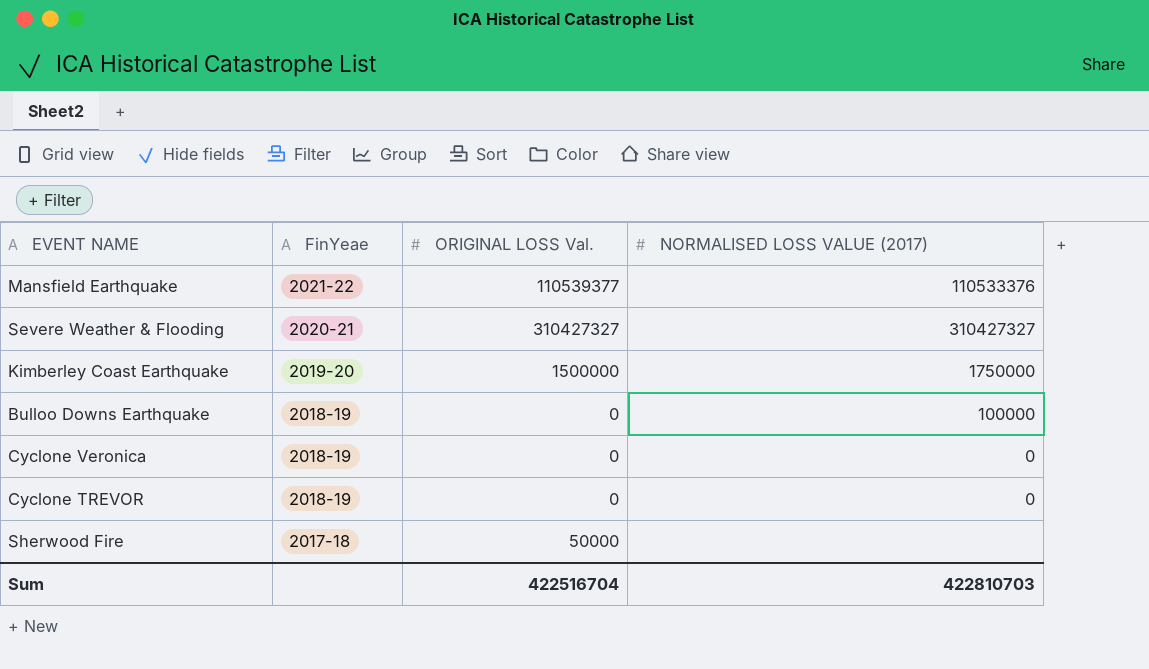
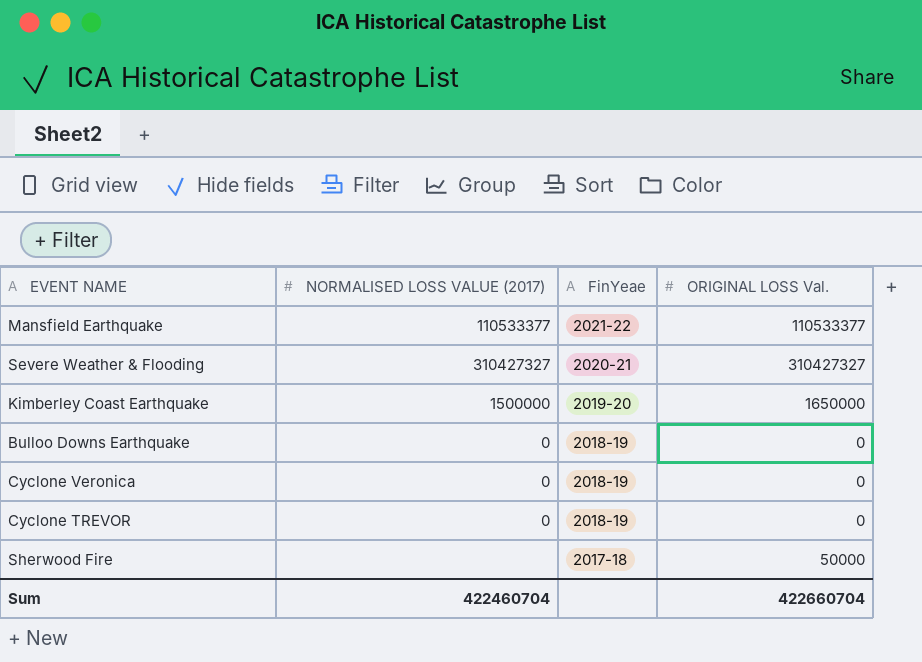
column NORMALISED LOSS VALUE (2017) | position: 4 -> 2
Mansfield Earthquake | NORMALISED LOSS VALUE (2017): 110533376 -> 110533377
Mansfield Earthquake | ORIGINAL LOSS Val.: 110539377 -> 110533377
Kimberley Coast Earthquake | NORMALISED LOSS VALUE (2017): 1750000 -> 1500000
Kimberley Coast Earthquake | ORIGINAL LOSS Val.: 1500000 -> 1650000
Bulloo Downs Earthquake | NORMALISED LOSS VALUE (2017): 100000 -> 0
Sum | NORMALISED LOSS VALUE (2017): 422810703 -> 422460704
Sum | ORIGINAL LOSS Val.: 422516704 -> 422660704

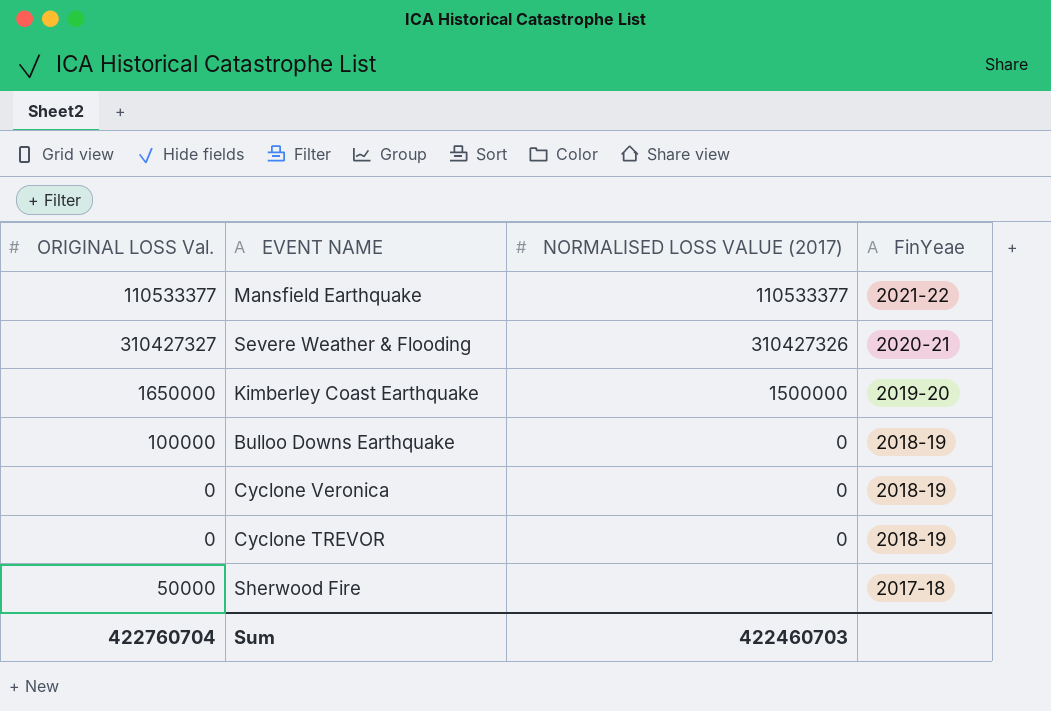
column ORIGINAL LOSS Val. | position: 4 -> 1
Severe Weather & Flooding | NORMALISED LOSS VALUE (2017): 310427327 -> 310427326
Bulloo Downs Earthquake | ORIGINAL LOSS Val.: 0 -> 100000
Sum | ORIGINAL LOSS Val.: 422660704 -> 422760704
Sum | NORMALISED LOSS VALUE (2017): 422460704 -> 422460703

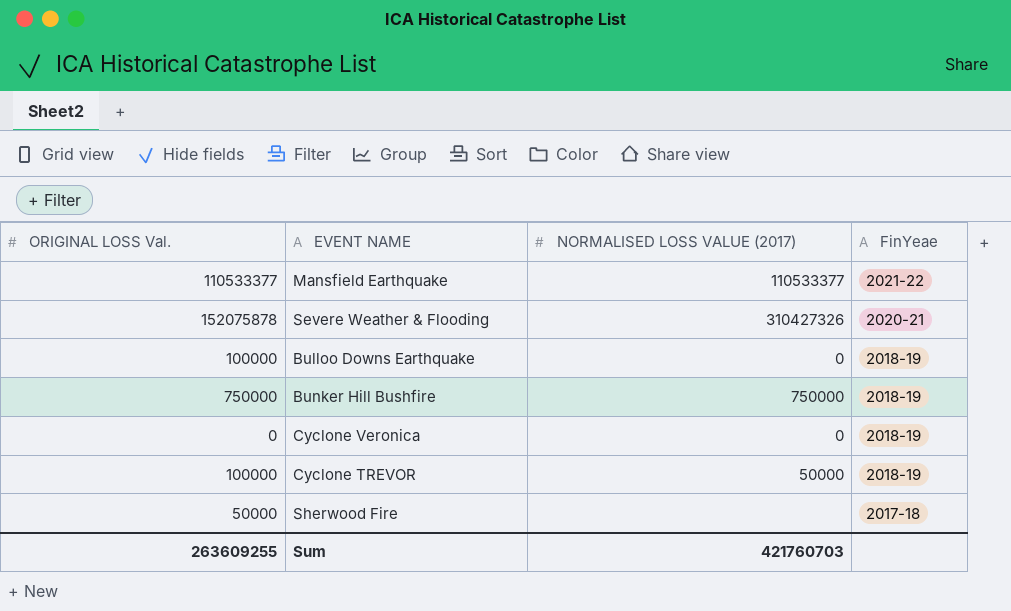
row Kimberley Coast Earthquake: 1650000 | 1500000 | 2019-20 -> none
Severe Weather & Flooding | ORIGINAL LOSS Val.: 310427327 -> 152075878
row Bunker Hill Bushfire: none -> 750000 | 750000 | 2018-19
Cyclone TREVOR | ORIGINAL LOSS Val.: 0 -> 100000
Cyclone TREVOR | NORMALISED LOSS VALUE (2017): 0 -> 50000
Sum | ORIGINAL LOSS Val.: 422760704 -> 263609255
Sum | NORMALISED LOSS VALUE (2017): 422460703 -> 421760703

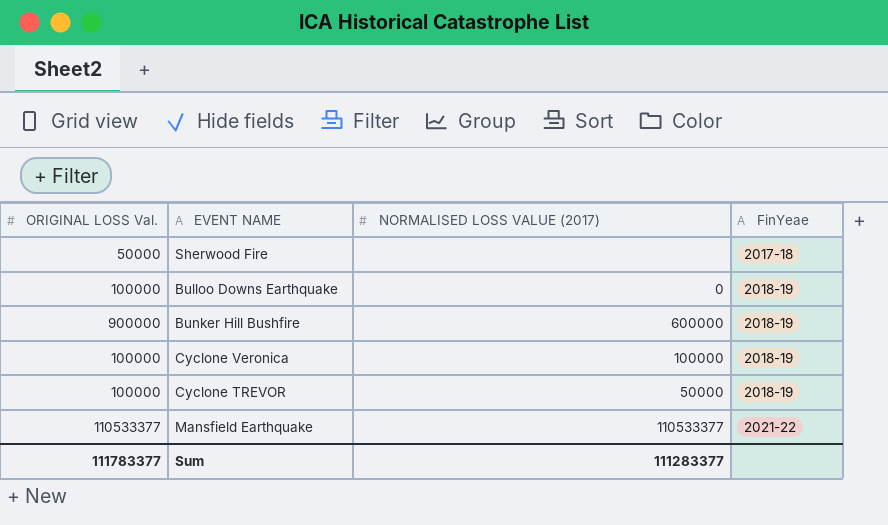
row order: FinYeae descending -> FinYeae ascending
row Severe Weather & Flooding: 152075878 | 310427326 | 2020-21 -> none
Bunker Hill Bushfire | ORIGINAL LOSS Val.: 750000 -> 900000
Bunker Hill Bushfire | NORMALISED LOSS VALUE (2017): 750000 -> 600000
Cyclone Veronica | ORIGINAL LOSS Val.: 0 -> 100000
Cyclone Veronica | NORMALISED LOSS VALUE (2017): 0 -> 100000
Sum | ORIGINAL LOSS Val.: 263609255 -> 111783377
Sum | NORMALISED LOSS VALUE (2017): 421760703 -> 111283377

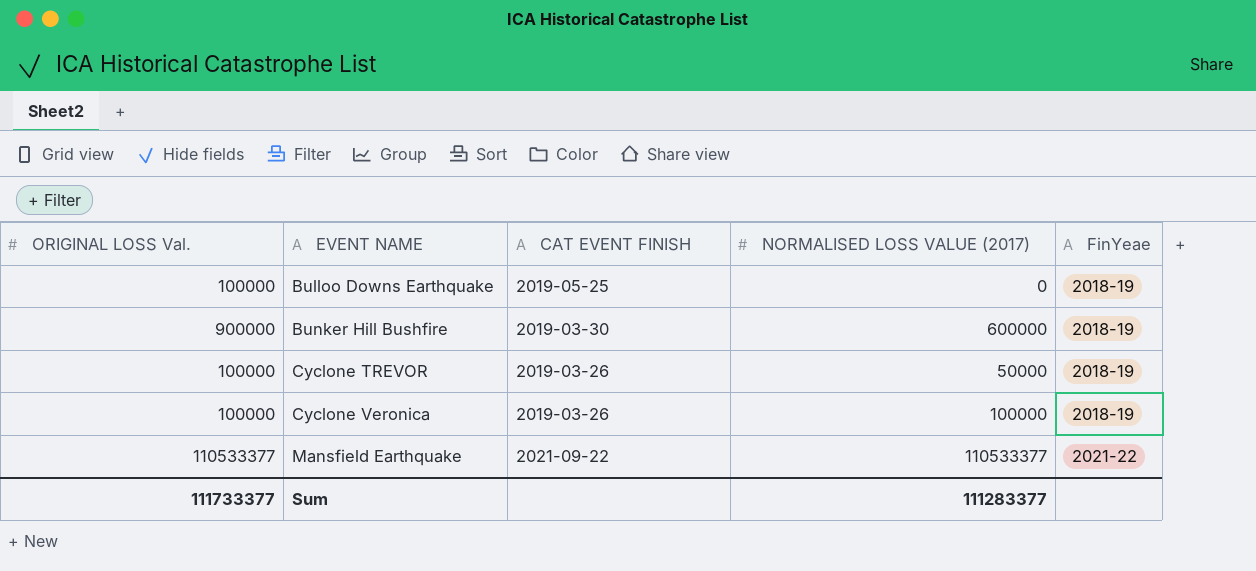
row order: FinYeae ascending -> EVENT NAME ascending
column CAT EVENT FINISH | position: none -> 3
row Sherwood Fire: 50000 | none | 2017-18 -> none
Sum | ORIGINAL LOSS Val.: 111783377 -> 111733377

